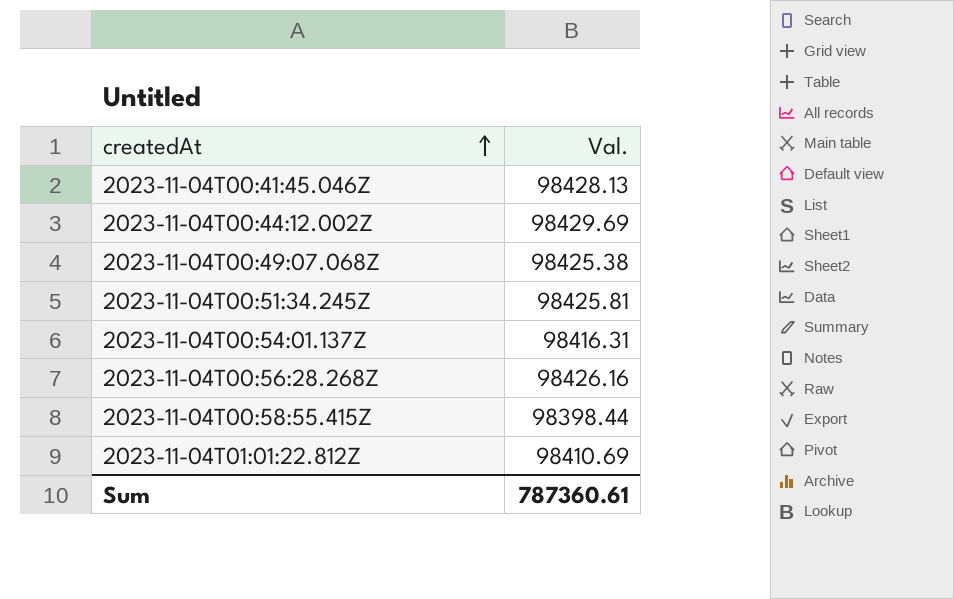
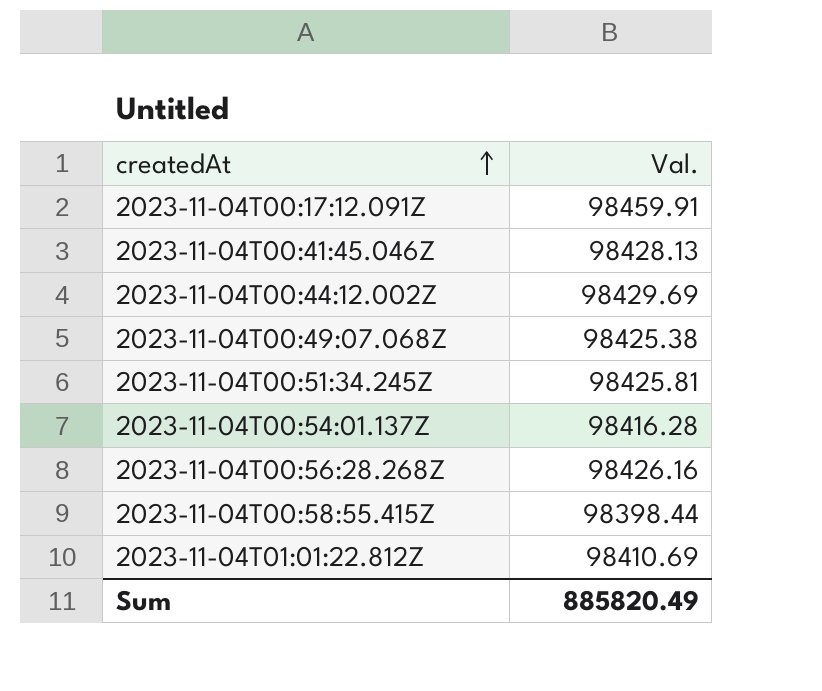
row 2023-11-04T00:17:12.091Z: none -> 98459.91
2023-11-04T00:54:01.137Z | Val.: 98416.31 -> 98416.28
Sum | Val.: 787360.61 -> 885820.49

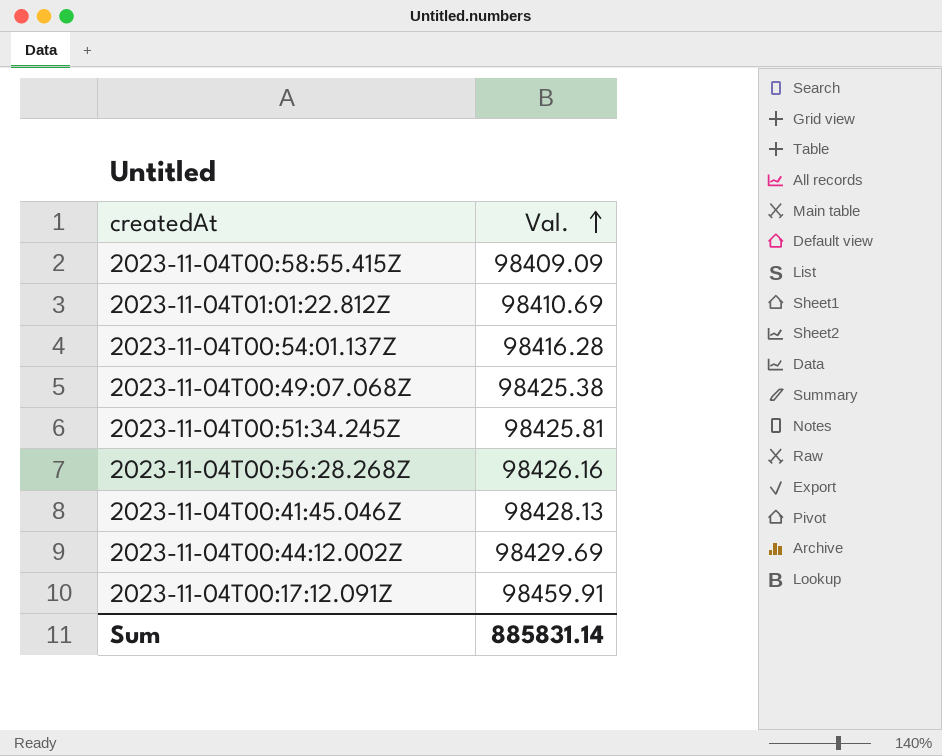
row order: createdAt ascending -> Val. ascending
2023-11-04T00:58:55.415Z | Val.: 98398.44 -> 98409.09
Sum | Val.: 885820.49 -> 885831.14

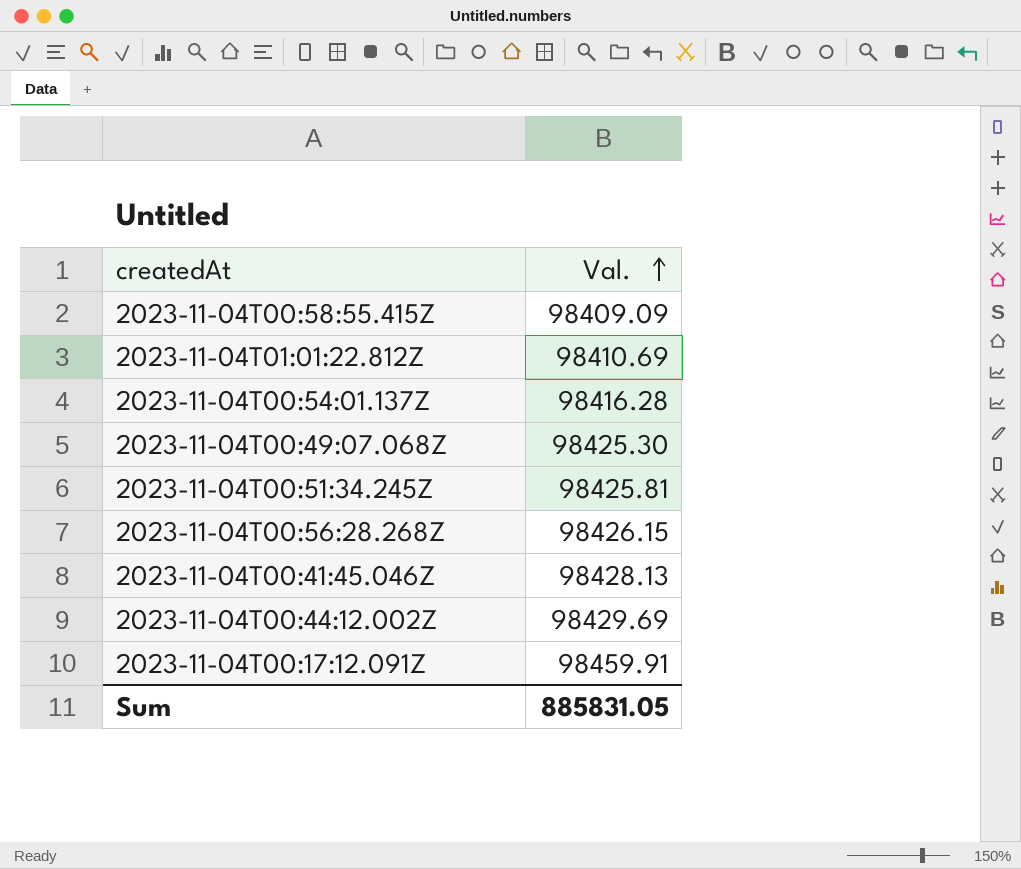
2023-11-04T00:49:07.068Z | Val.: 98425.38 -> 98425.30
2023-11-04T00:56:28.268Z | Val.: 98426.16 -> 98426.15
Sum | Val.: 885831.14 -> 885831.05

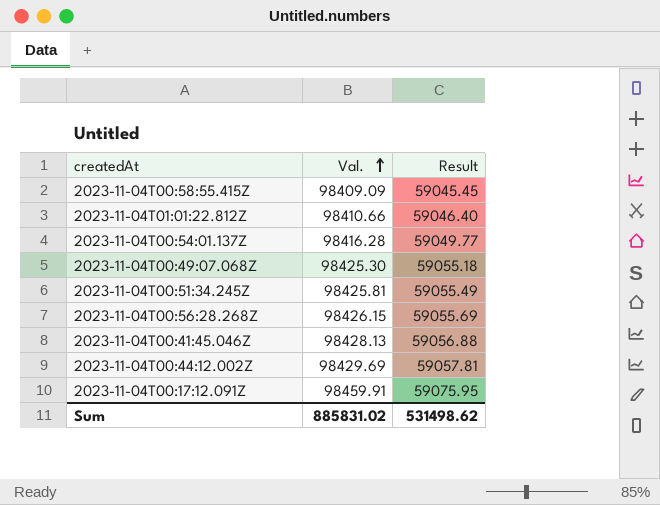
column Result | formula: none -> [Val.] * 0.6
2023-11-04T01:01:22.812Z | Val.: 98410.69 -> 98410.66
Sum | Val.: 885831.05 -> 885831.02

